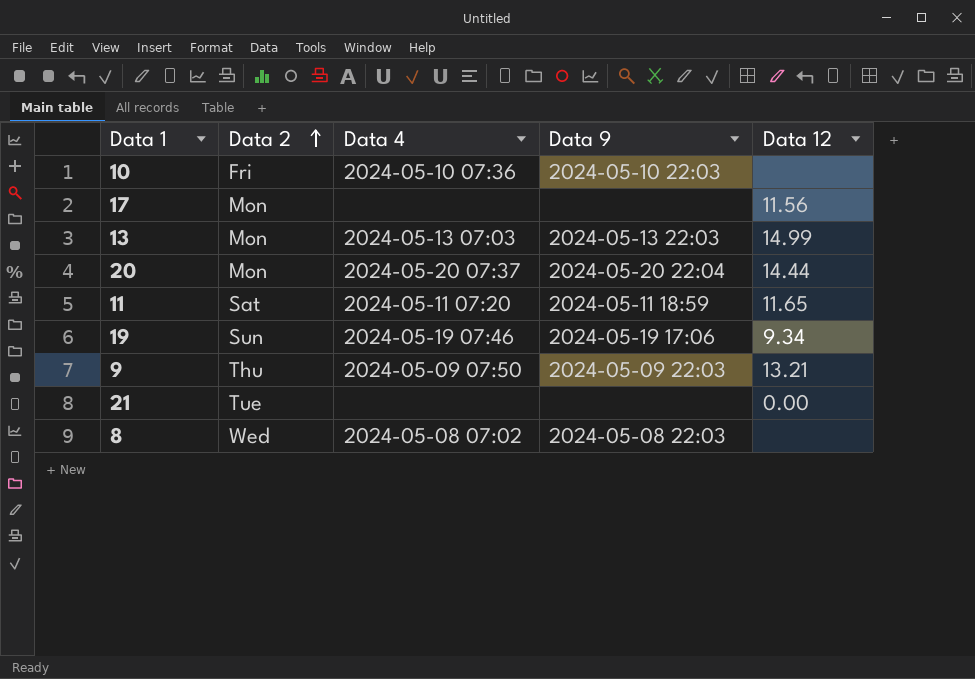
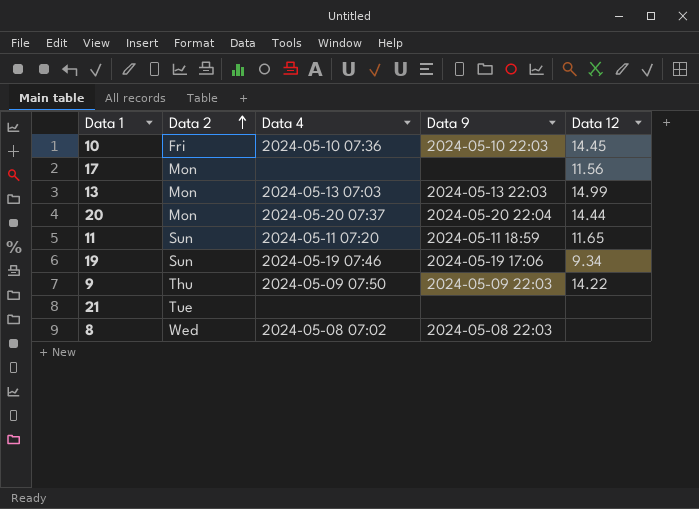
10 | Data 12: none -> 14.45
11 | Data 2: Sat -> Sun
9 | Data 12: 13.21 -> 14.22
21 | Data 12: 0.00 -> none

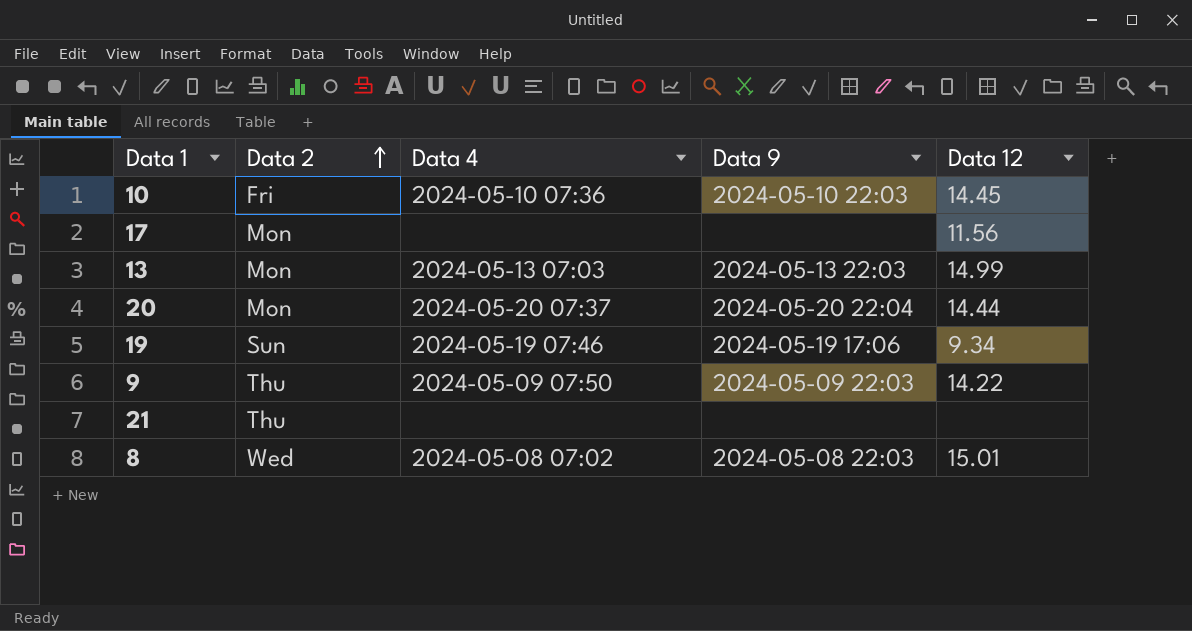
row 11: Sun | 2024-05-11 07:20 | 2024-05-11 18:59 | 11.65 -> none
21 | Data 2: Tue -> Thu
8 | Data 12: none -> 15.01

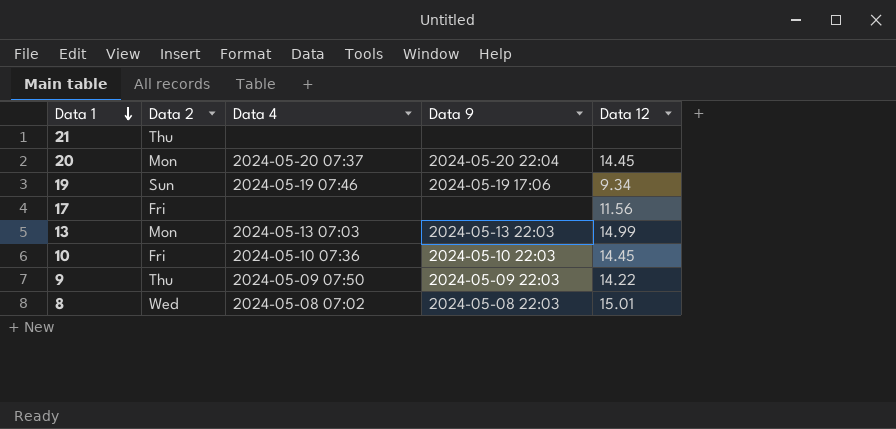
row order: Data 2 ascending -> Data 1 descending
20 | Data 12: 14.44 -> 14.45
17 | Data 2: Mon -> Fri

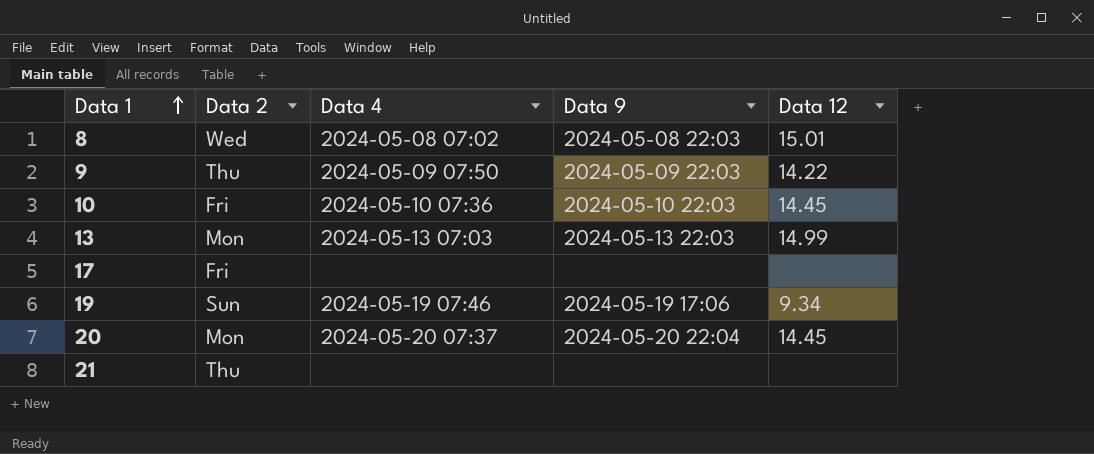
row order: Data 1 descending -> Data 1 ascending
17 | Data 12: 11.56 -> none

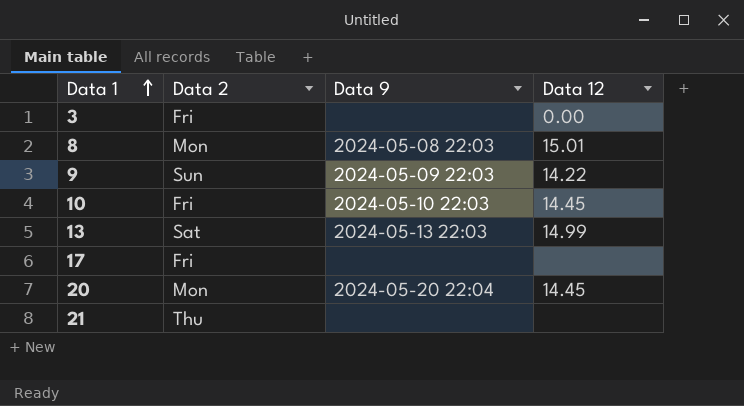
column Data 4 | position: 3 -> none
row 19: Sun | 2024-05-19 07:46 | 2024-05-19 17:06 | 9.34 -> none
row 3: none -> Fri | none | 0.00
8 | Data 2: Wed -> Mon
9 | Data 2: Thu -> Sun
13 | Data 2: Mon -> Sat

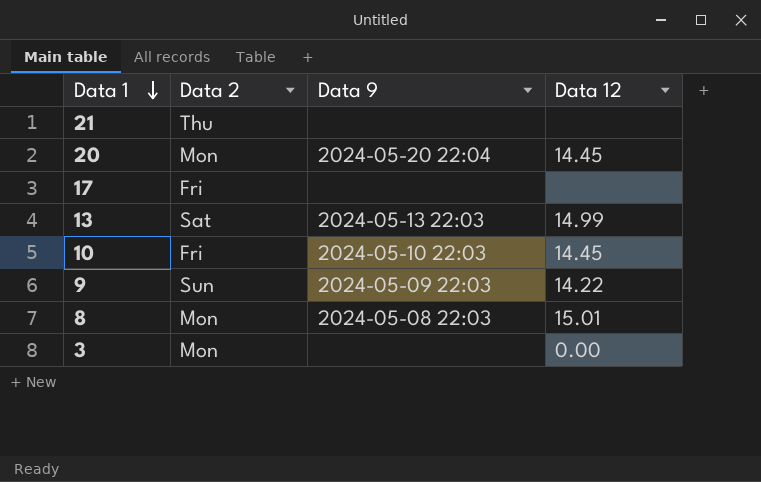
row order: Data 1 ascending -> Data 1 descending
3 | Data 2: Fri -> Mon

